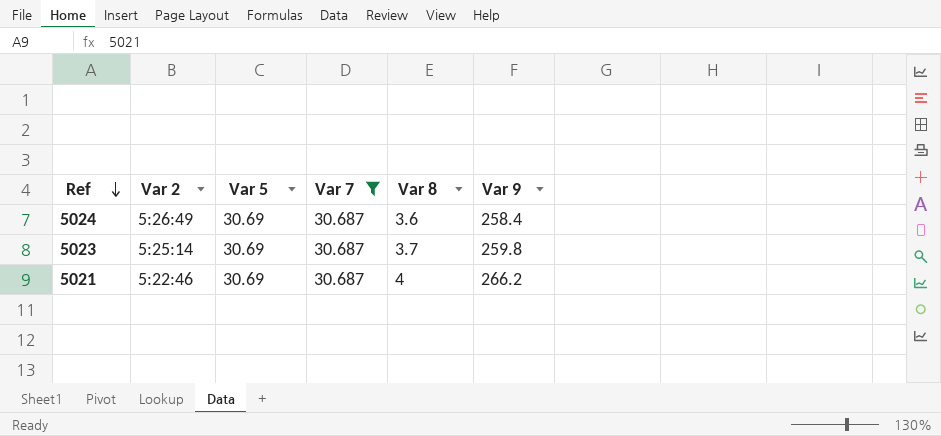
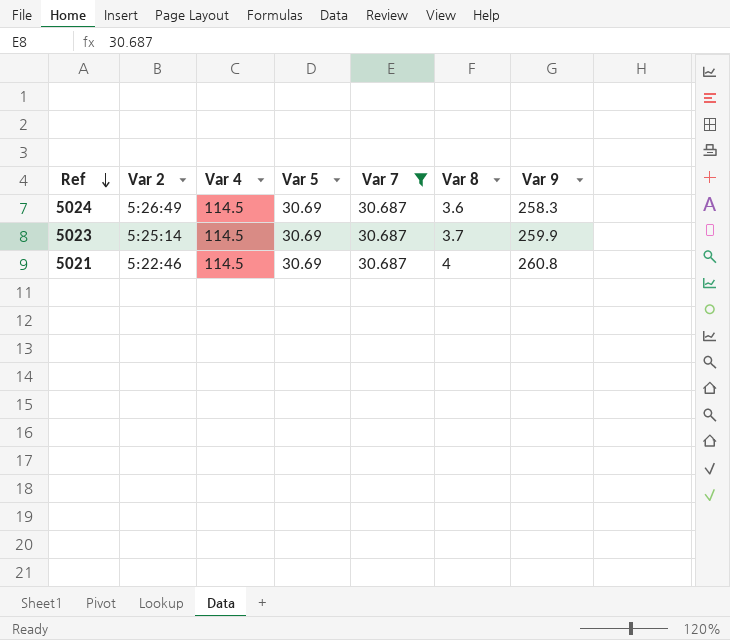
column Var 4 | position: none -> 3
5024 | Var 9: 258.4 -> 258.3
5023 | Var 9: 259.8 -> 259.9
5021 | Var 9: 266.2 -> 260.8

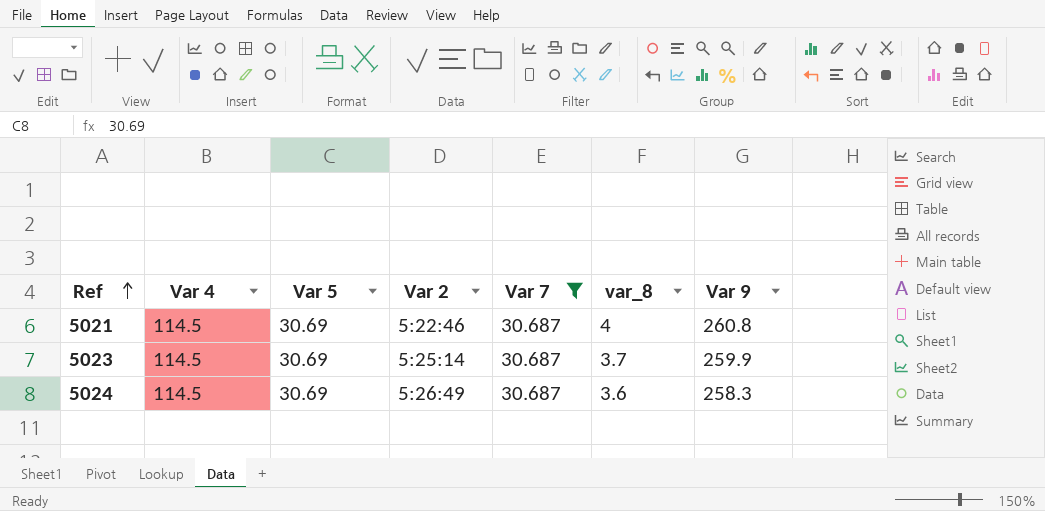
row order: Ref descending -> Ref ascending
column Var 2 | position: 2 -> 4
column name: Var 8 -> var_8

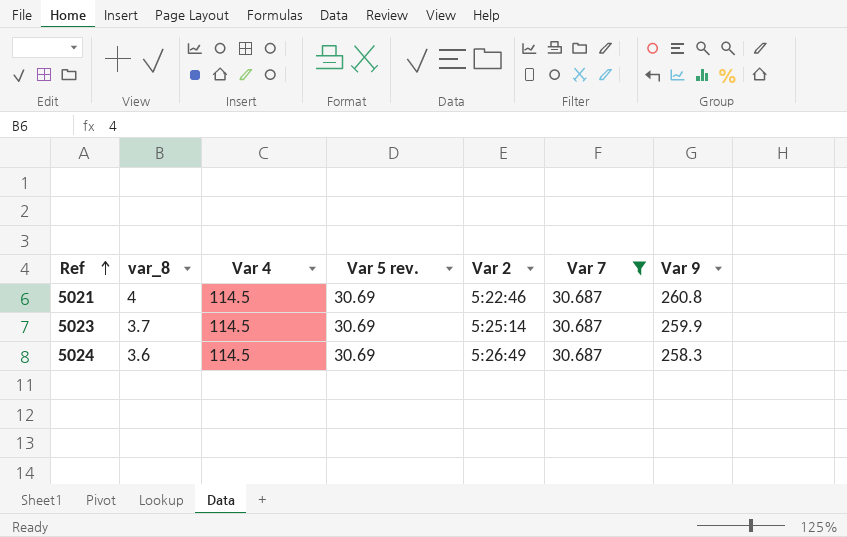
column var_8 | position: 6 -> 2
column name: Var 5 -> Var 5 rev.

